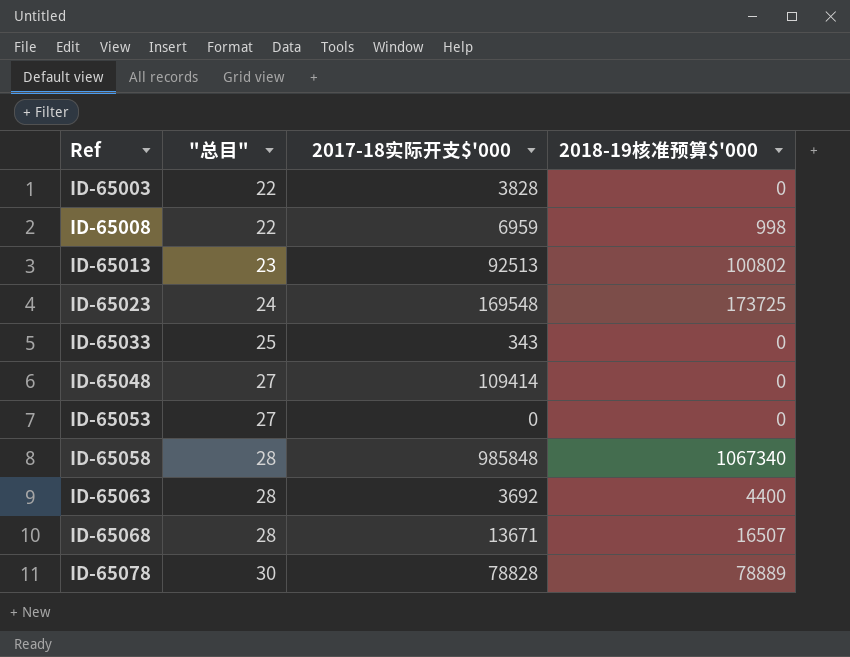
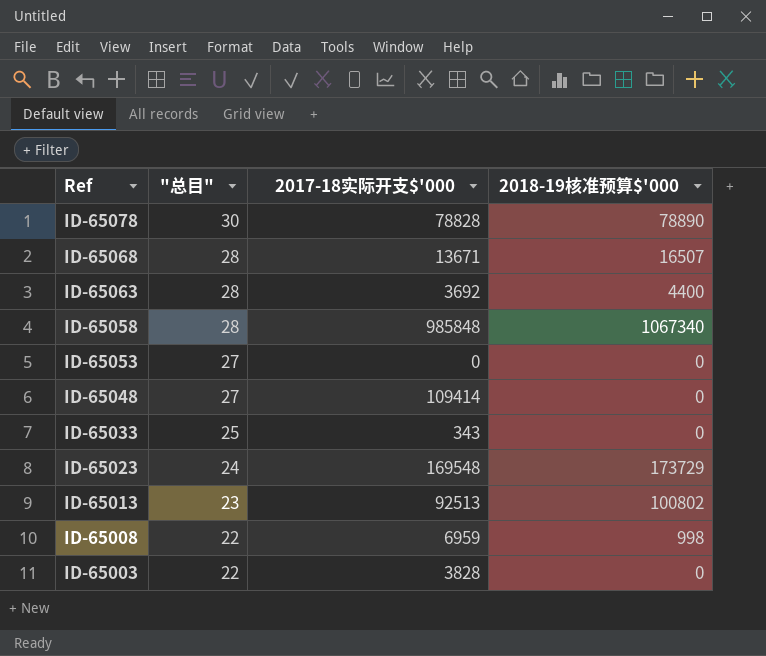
row order: Ref ascending -> Ref descending
ID-65078 | 2018-19核准预算$'000: 78889 -> 78890
ID-65023 | 2018-19核准预算$'000: 173725 -> 173729

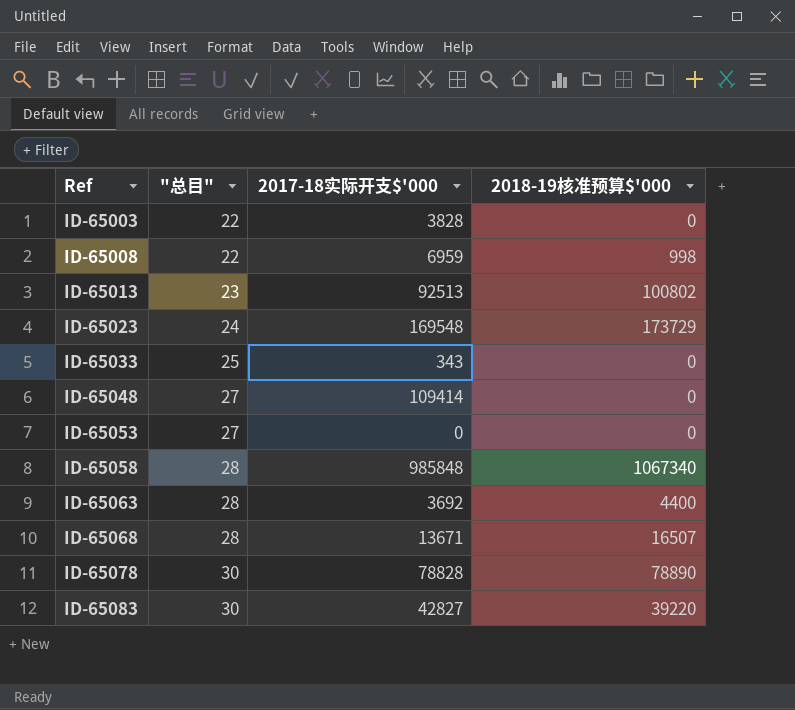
row order: Ref descending -> Ref ascending
row ID-65083: none -> 30 | 42827 | 39220

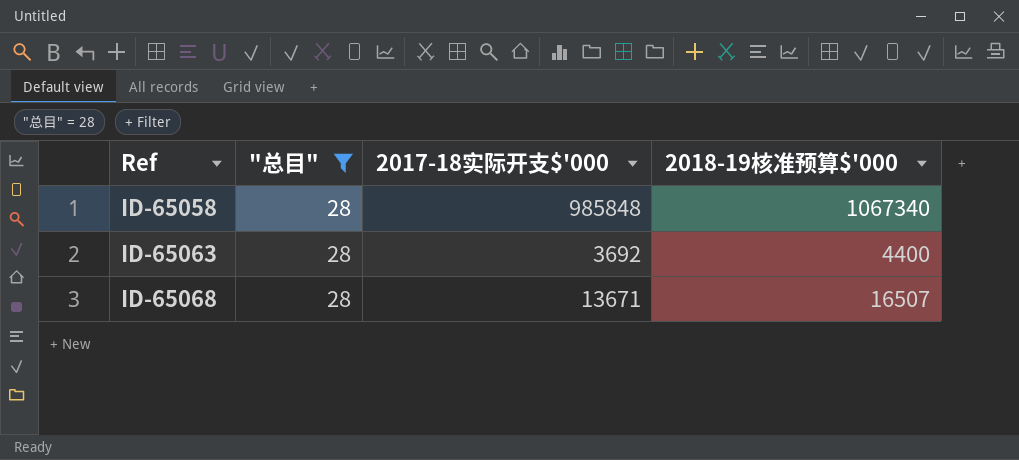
filter: none -> "总目" = 28

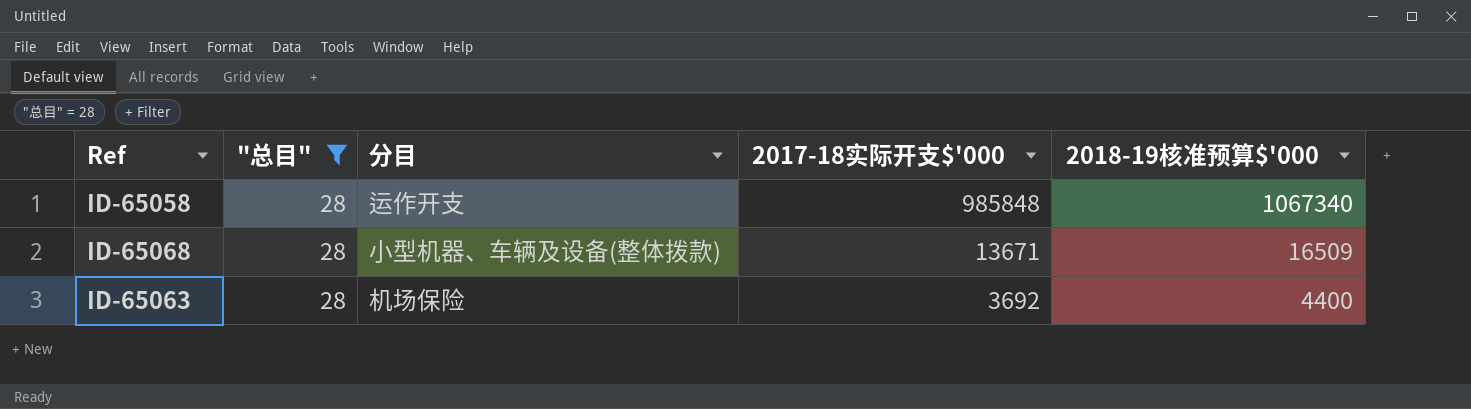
row order: Ref ascending -> 2017-18实际开支$'000 descending
column 分目 | position: none -> 3
ID-65068 | 2018-19核准预算$'000: 16507 -> 16509

